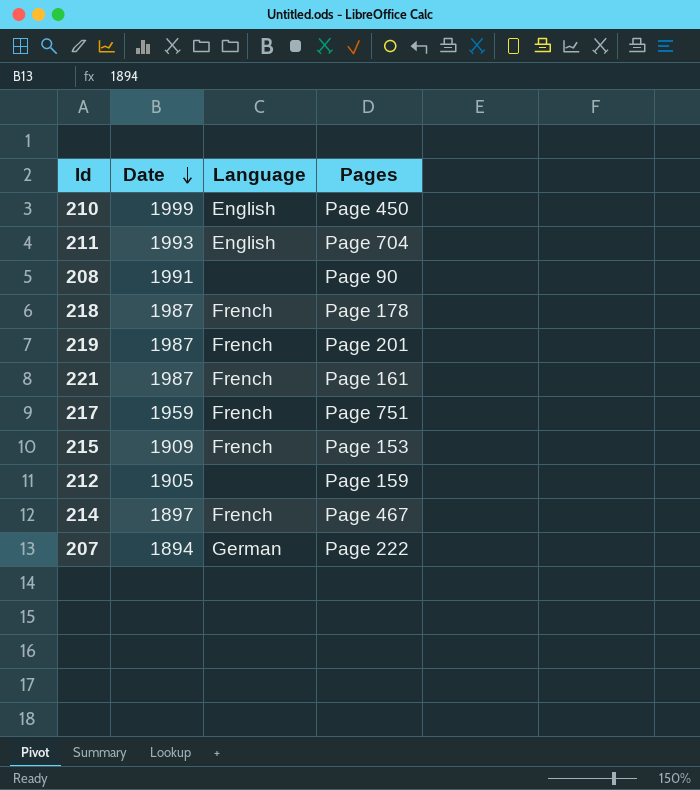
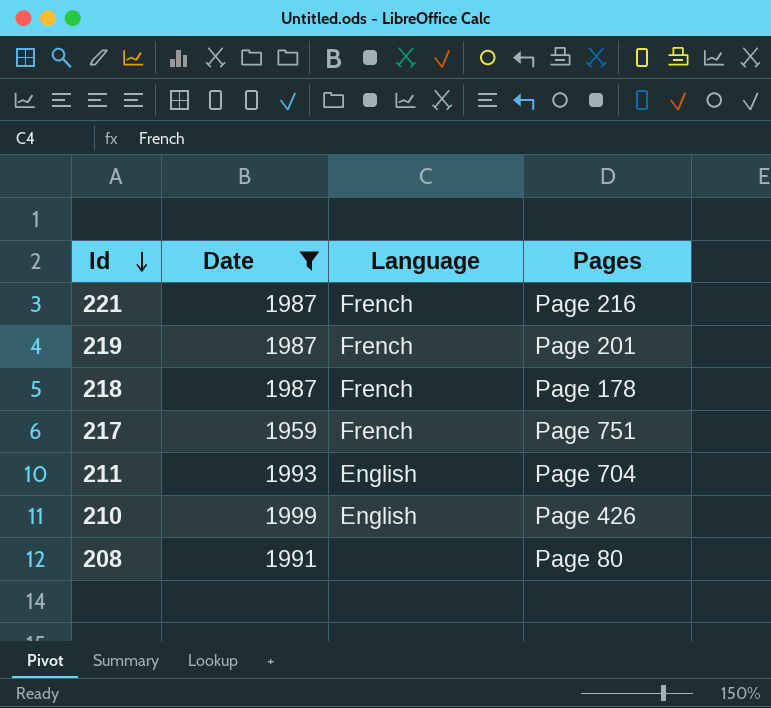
filter: none -> Date >= 1959
row order: Date descending -> Id descending
221 | Pages: Page 161 -> Page 216
210 | Pages: Page 450 -> Page 426
208 | Pages: Page 90 -> Page 80

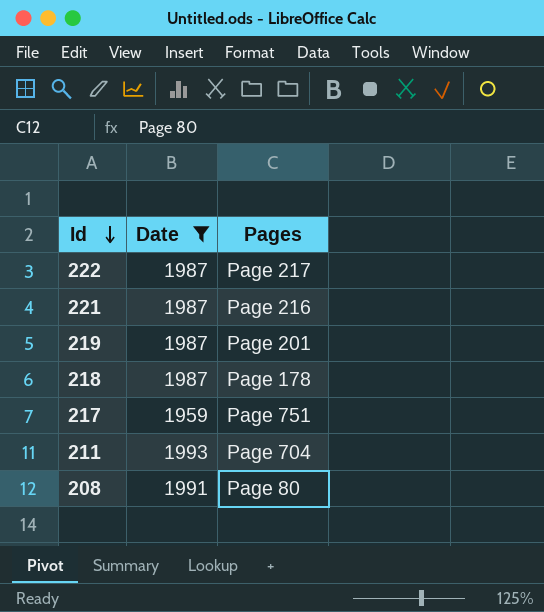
column Language | position: 3 -> none
row 210: 1999 | English | Page 426 -> none
row 222: none -> 1987 | Page 217

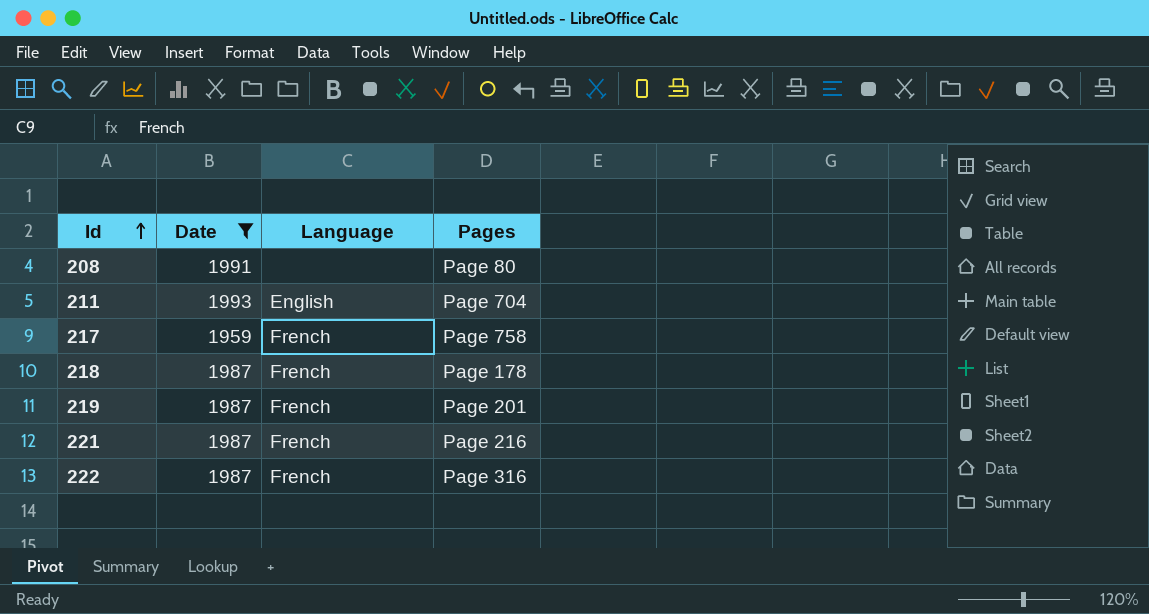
row order: Id descending -> Id ascending
column Language | position: none -> 3
217 | Pages: Page 751 -> Page 758
222 | Pages: Page 217 -> Page 316

